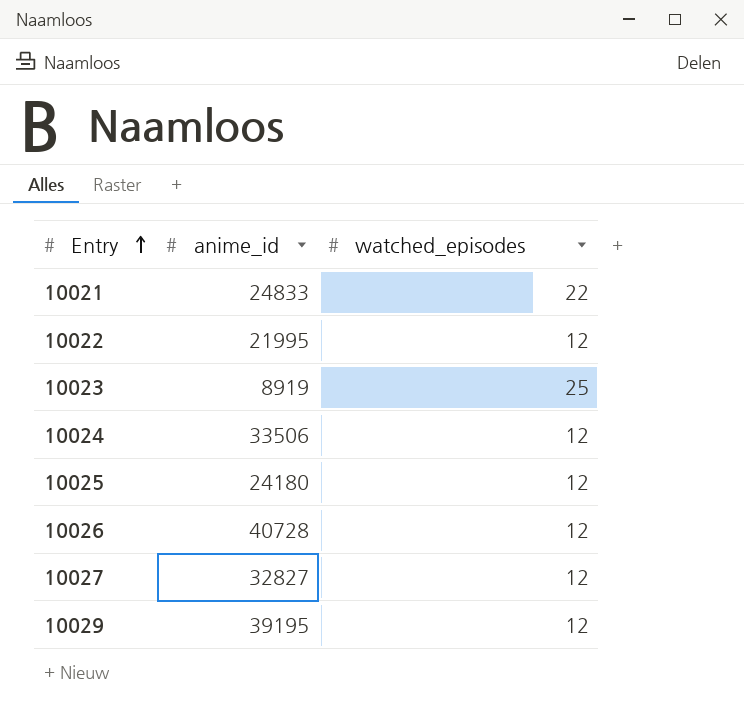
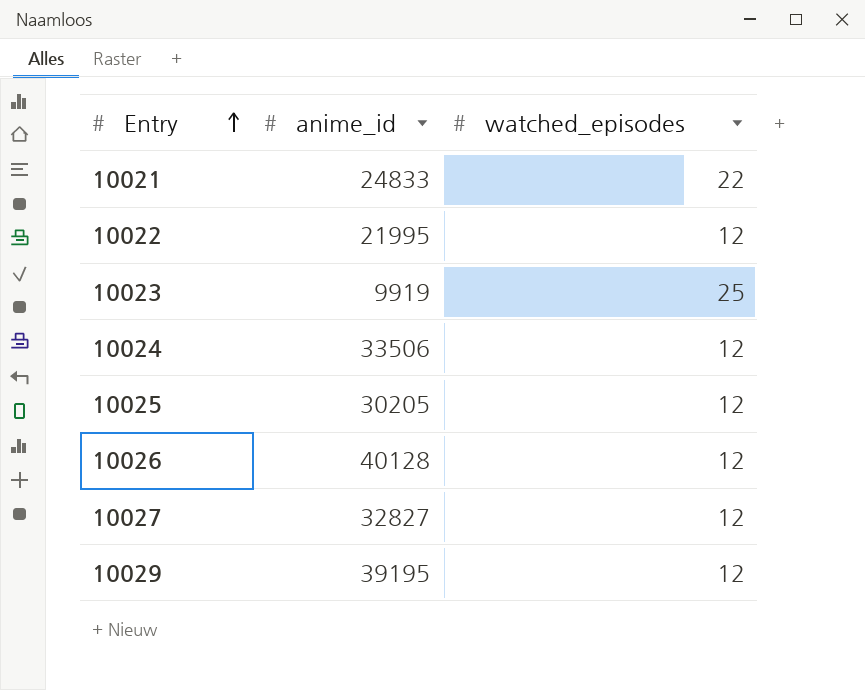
10023 | anime_id: 8919 -> 9919
10025 | anime_id: 24180 -> 30205
10026 | anime_id: 40728 -> 40128

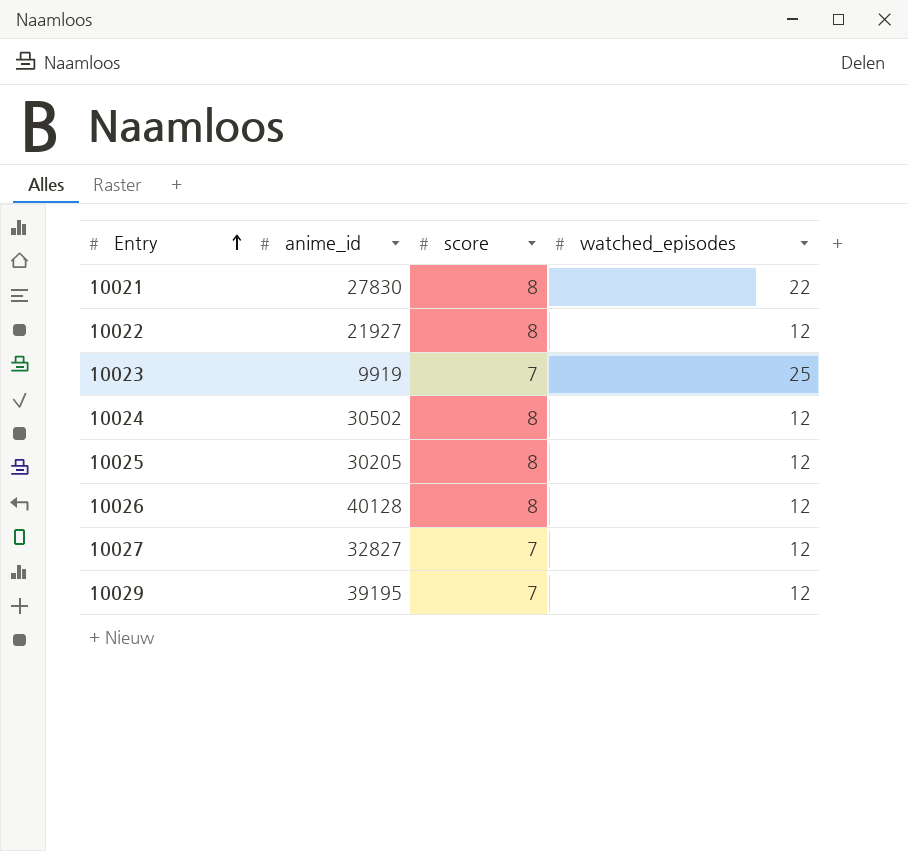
column score | position: none -> 3
10021 | anime_id: 24833 -> 27830
10022 | anime_id: 21995 -> 21927
10024 | anime_id: 33506 -> 30502

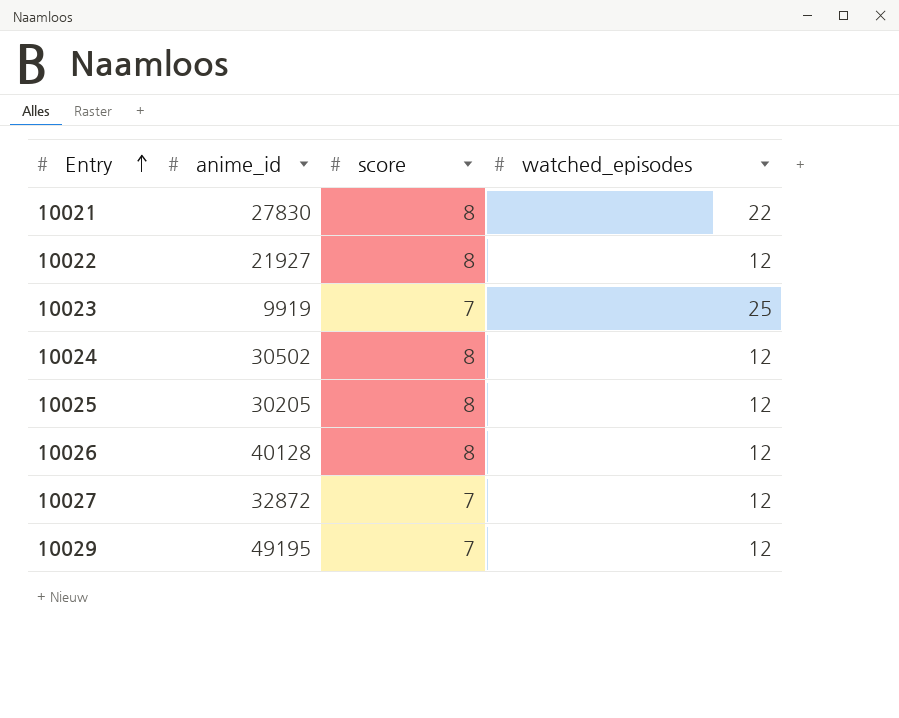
10027 | anime_id: 32827 -> 32872
10029 | anime_id: 39195 -> 49195

